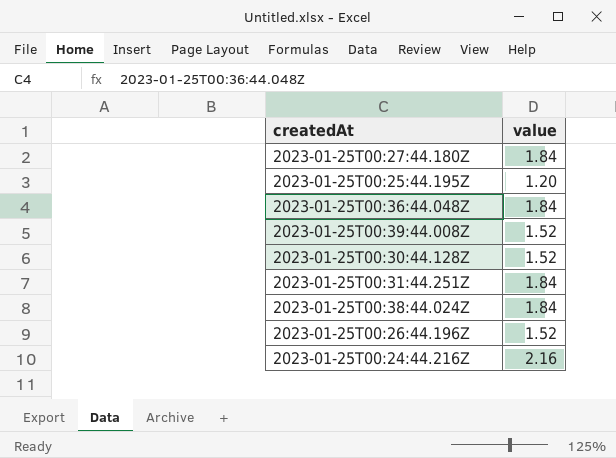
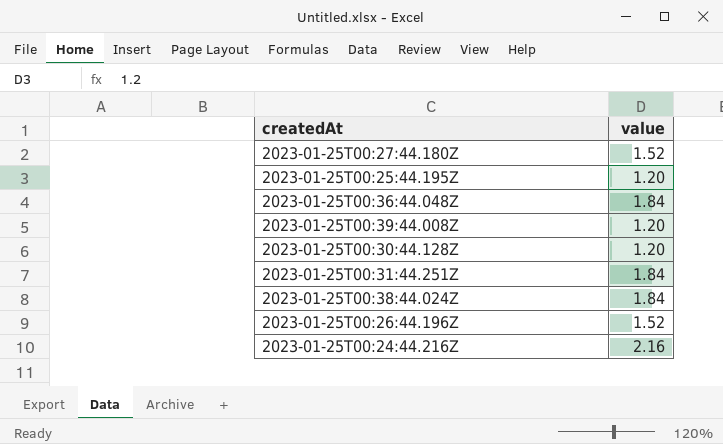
2023-01-25T00:27:44.180Z | value: 1.84 -> 1.52
2023-01-25T00:39:44.008Z | value: 1.52 -> 1.20
2023-01-25T00:30:44.128Z | value: 1.52 -> 1.20

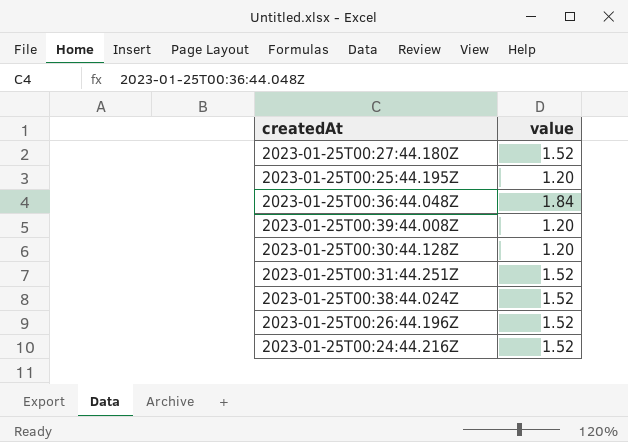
2023-01-25T00:31:44.251Z | value: 1.84 -> 1.52
2023-01-25T00:38:44.024Z | value: 1.84 -> 1.52
2023-01-25T00:24:44.216Z | value: 2.16 -> 1.52

